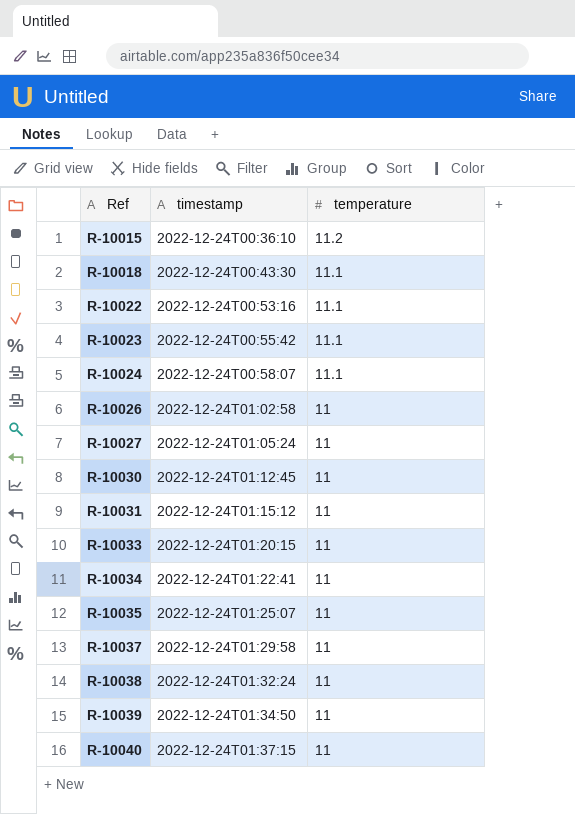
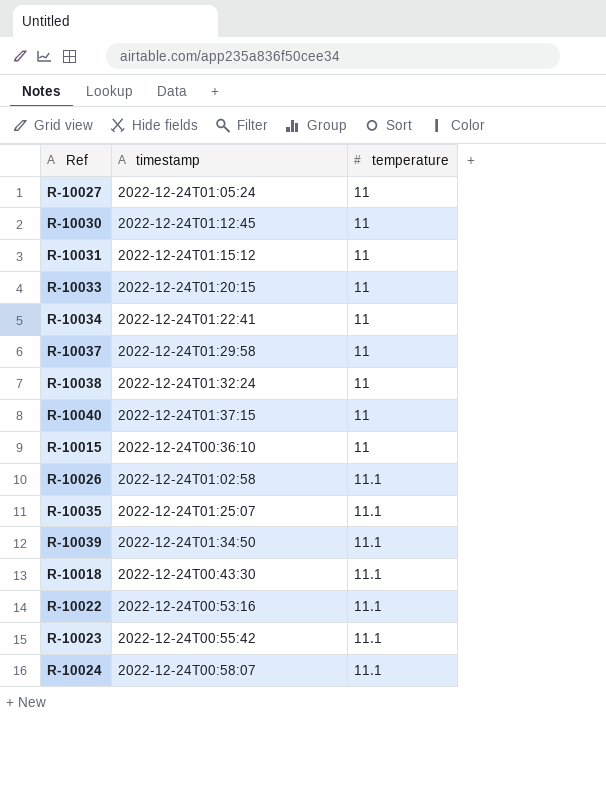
row order: Ref ascending -> temperature ascending
R-10015 | temperature: 11.2 -> 11
R-10026 | temperature: 11 -> 11.1
R-10035 | temperature: 11 -> 11.1
R-10039 | temperature: 11 -> 11.1

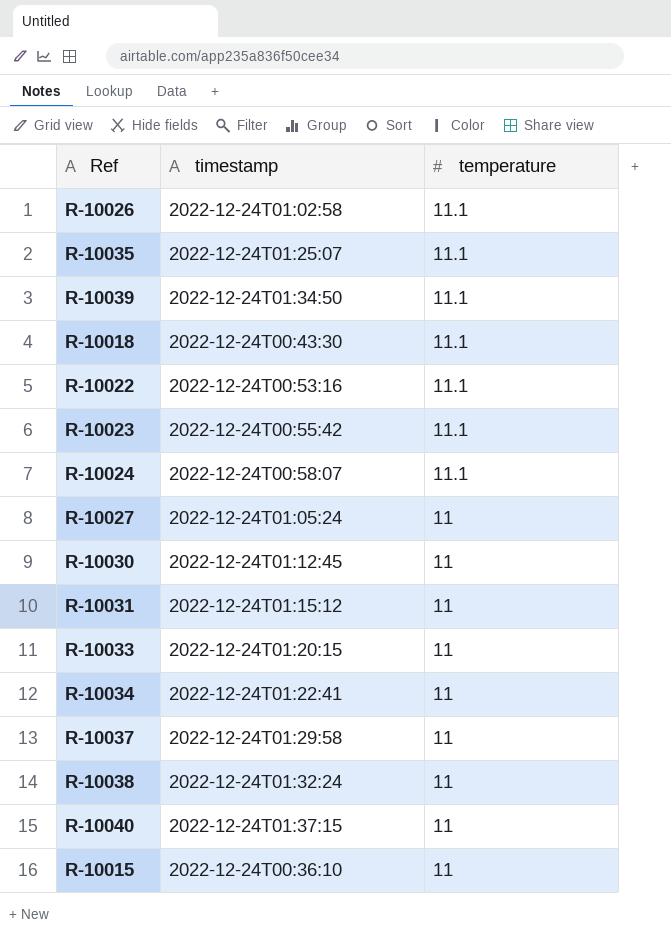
row order: temperature ascending -> temperature descending

